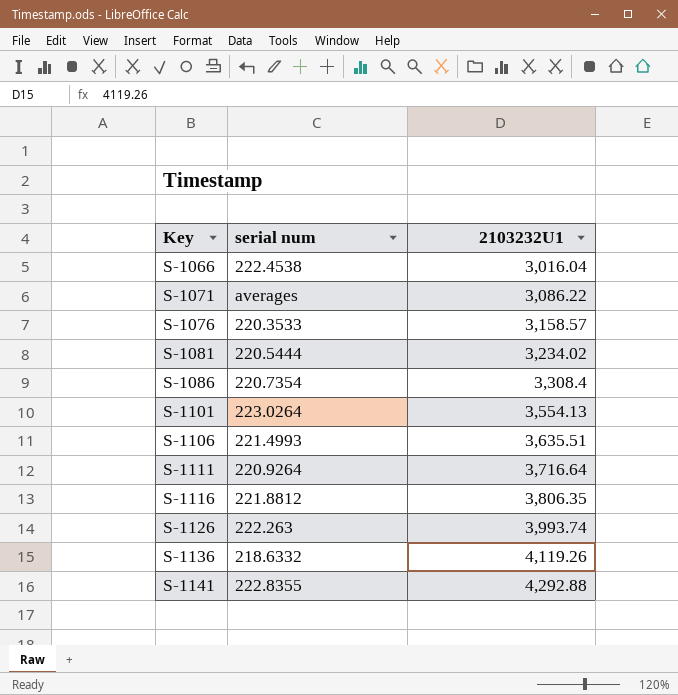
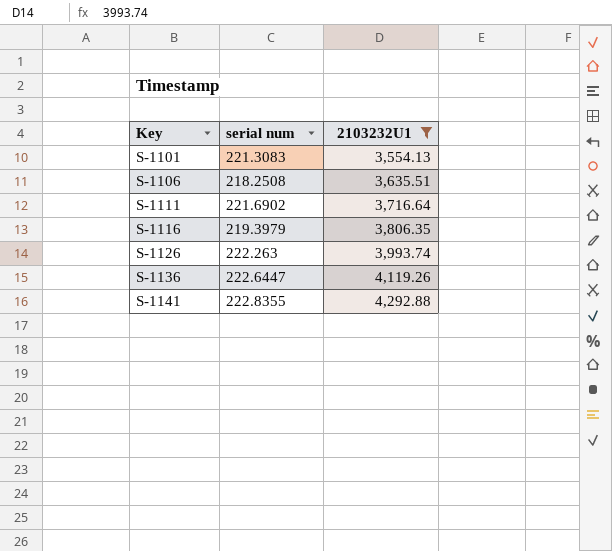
filter: none -> 2103232U1 >= 3,554.13
S-1101 | serial num: 223.0264 -> 221.3083
S-1106 | serial num: 221.4993 -> 218.2508
S-1111 | serial num: 220.9264 -> 221.6902
S-1116 | serial num: 221.8812 -> 219.3979
S-1136 | serial num: 218.6332 -> 222.6447

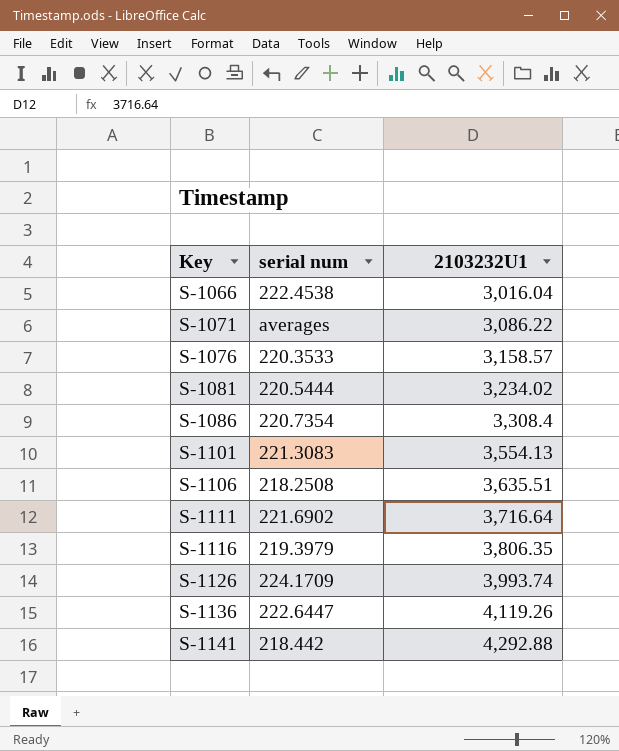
filter: 2103232U1 >= 3,554.13 -> none
S-1126 | serial num: 222.263 -> 224.1709
S-1141 | serial num: 222.8355 -> 218.442

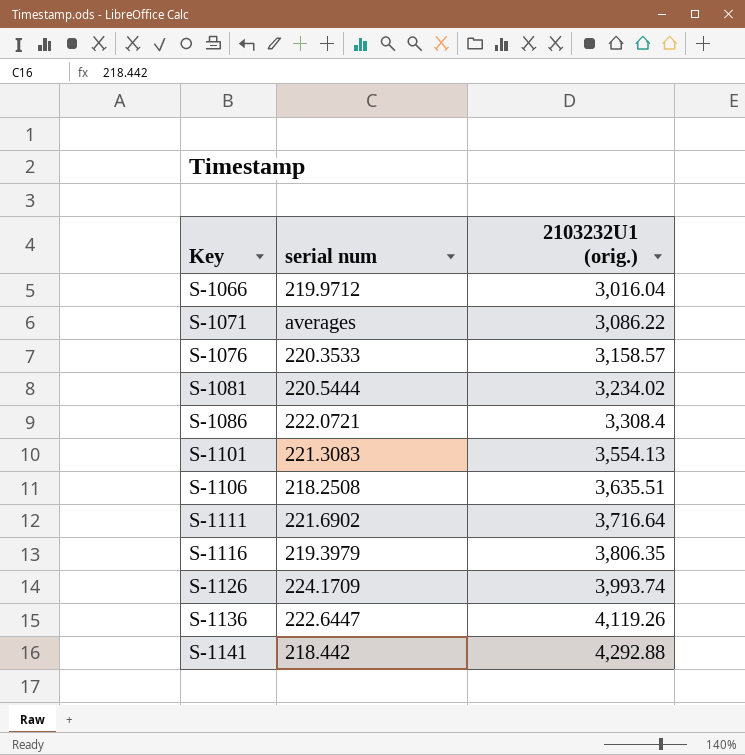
column name: 2103232U1 -> 2103232U1 (orig.)
S-1066 | serial num: 222.4538 -> 219.9712
S-1086 | serial num: 220.7354 -> 222.0721

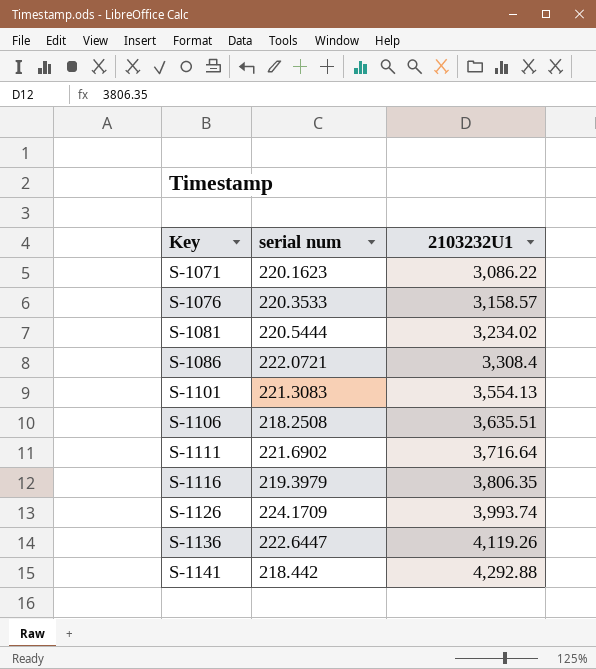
column name: 2103232U1 (orig.) -> 2103232U1
row S-1066: 219.9712 | 3,016.04 -> none
S-1071 | serial num: averages -> 220.1623

